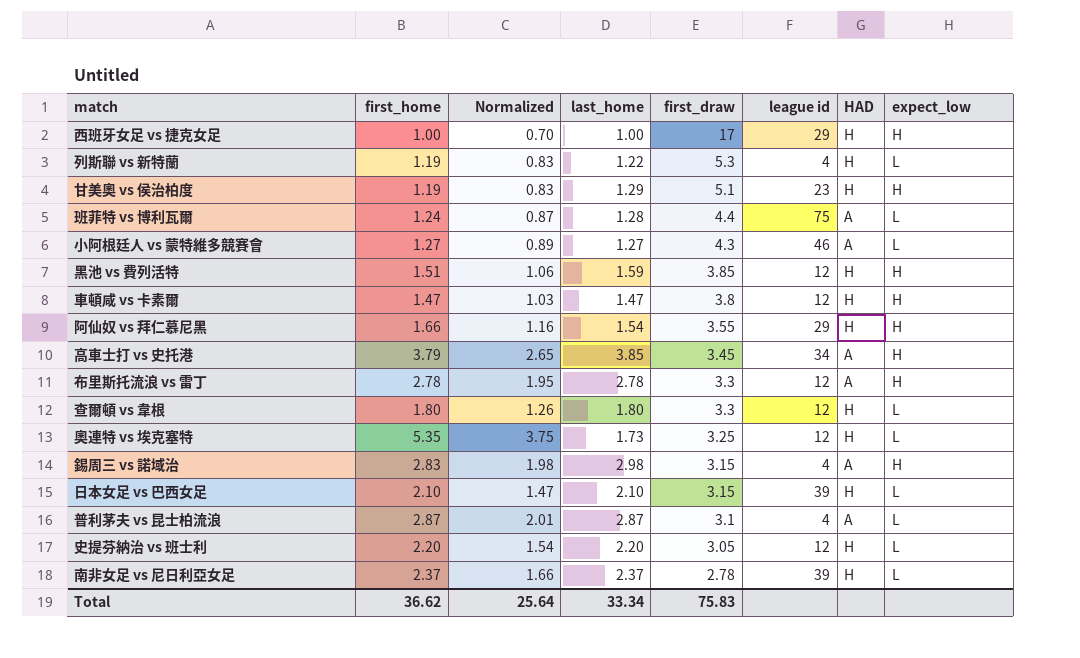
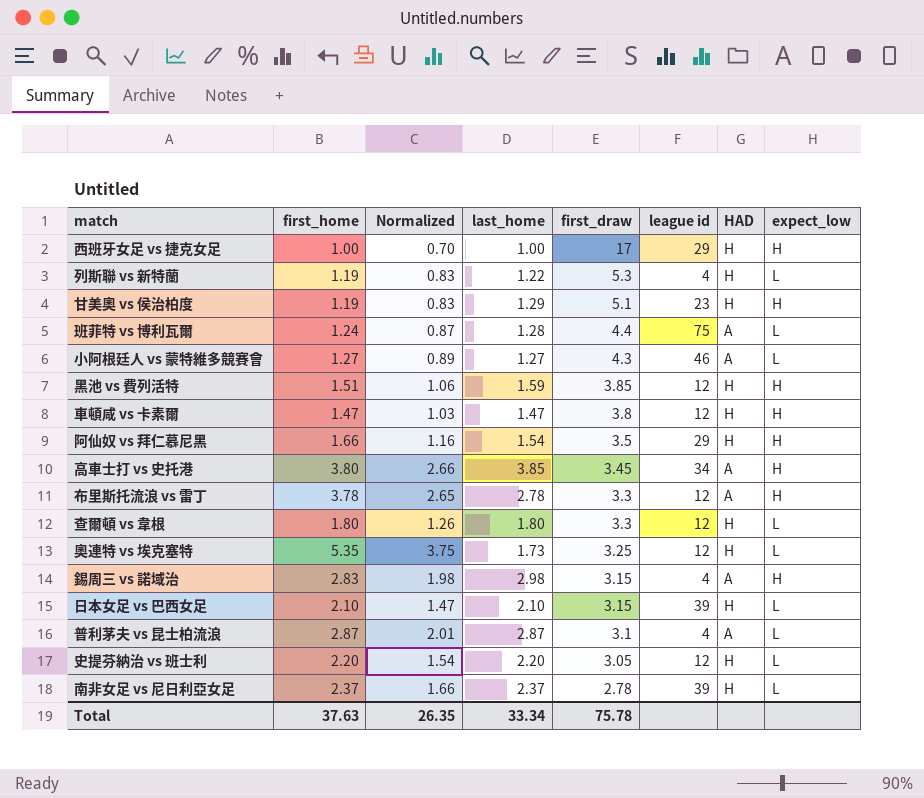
阿仙奴 vs 拜仁慕尼黑 | first_draw: 3.55 -> 3.5
高車士打 vs 史托港 | first_home: 3.79 -> 3.80
高車士打 vs 史托港 | Normalized: 2.65 -> 2.66
布里斯托流浪 vs 雷丁 | first_home: 2.78 -> 3.78
布里斯托流浪 vs 雷丁 | Normalized: 1.95 -> 2.65
Total | first_home: 36.62 -> 37.63
Total | Normalized: 25.64 -> 26.35
Total | first_draw: 75.83 -> 75.78

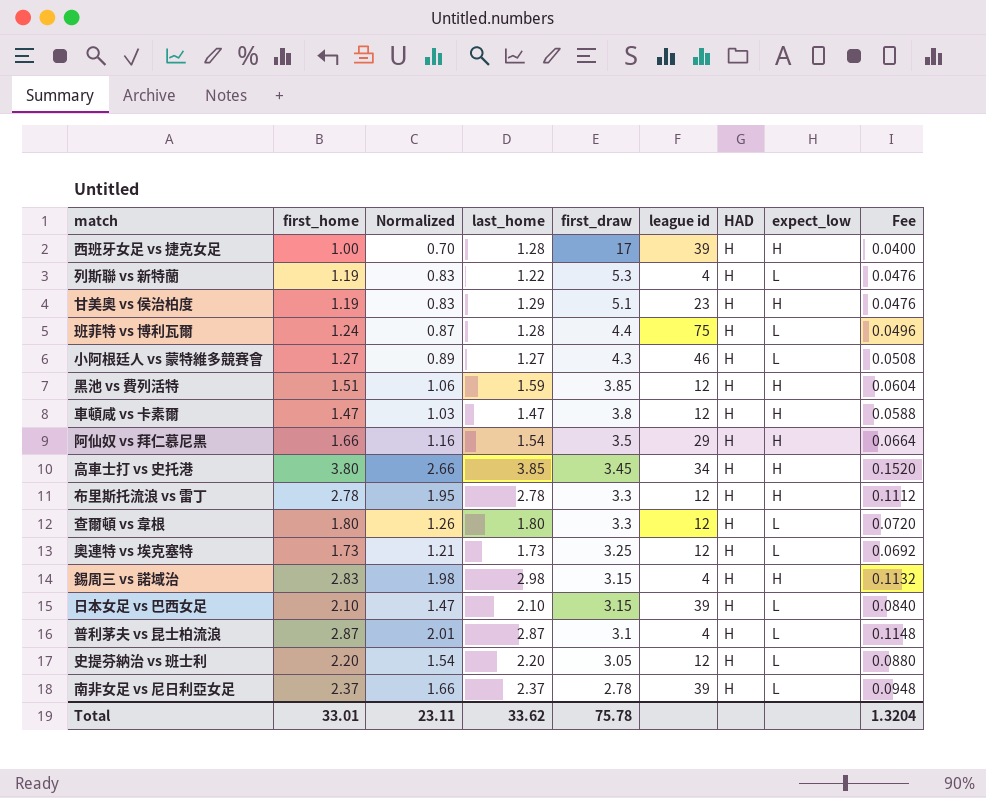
column Fee | formula: none -> [first_home] * 0.04
西班牙女足 vs 捷克女足 | last_home: 1.00 -> 1.28
西班牙女足 vs 捷克女足 | league id: 29 -> 39
班菲特 vs 博利瓦爾 | HAD: A -> H
小阿根廷人 vs 蒙特維多競賽會 | HAD: A -> H
高車士打 vs 史托港 | HAD: A -> H
布里斯托流浪 vs 雷丁 | first_home: 3.78 -> 2.78
布里斯托流浪 vs 雷丁 | Normalized: 2.65 -> 1.95
布里斯托流浪 vs 雷丁 | HAD: A -> H
奧連特 vs 埃克塞特 | first_home: 5.35 -> 1.73
奧連特 vs 埃克塞特 | Normalized: 3.75 -> 1.21
錫周三 vs 諾域治 | HAD: A -> H
普利茅夫 vs 昆士柏流浪 | HAD: A -> H
Total | first_home: 37.63 -> 33.01
Total | Normalized: 26.35 -> 23.11
Total | last_home: 33.34 -> 33.62

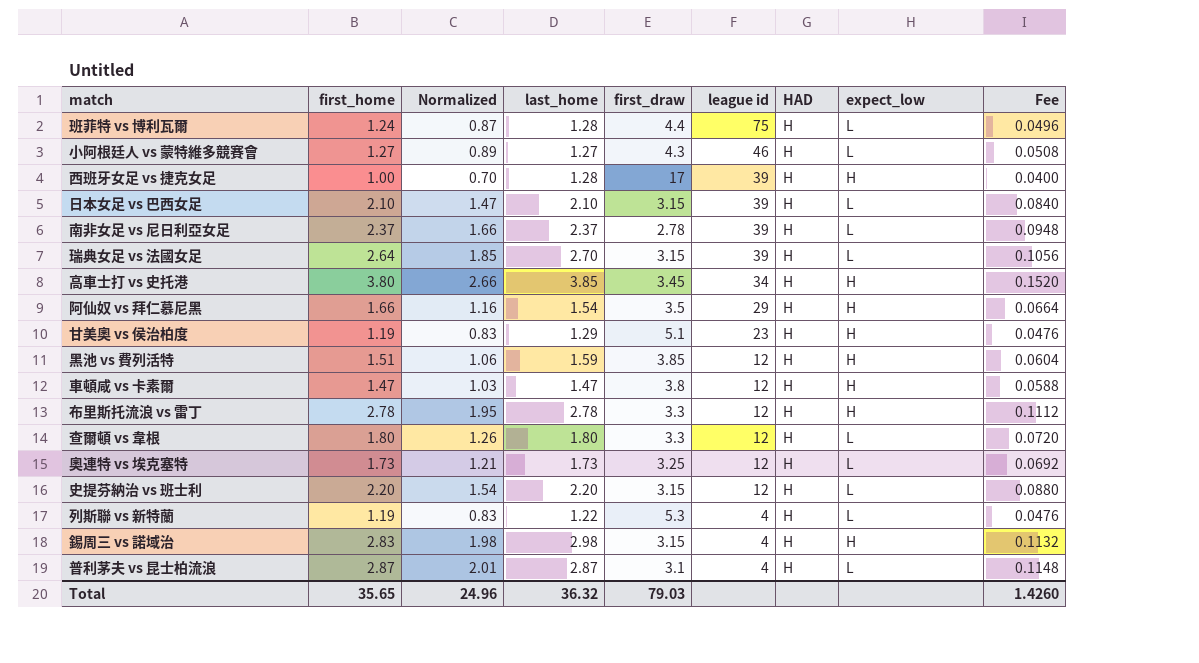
row order: first_draw descending -> league id descending
row 瑞典女足 vs 法國女足: none -> 2.64 | 1.85 | 2.70 | 3.15 | 39 | H | L | 0.1056
史提芬納治 vs 班士利 | first_draw: 3.05 -> 3.15
Total | first_home: 33.01 -> 35.65
Total | Normalized: 23.11 -> 24.96
Total | last_home: 33.62 -> 36.32
Total | first_draw: 75.78 -> 79.03
Total | Fee: 1.3204 -> 1.4260

